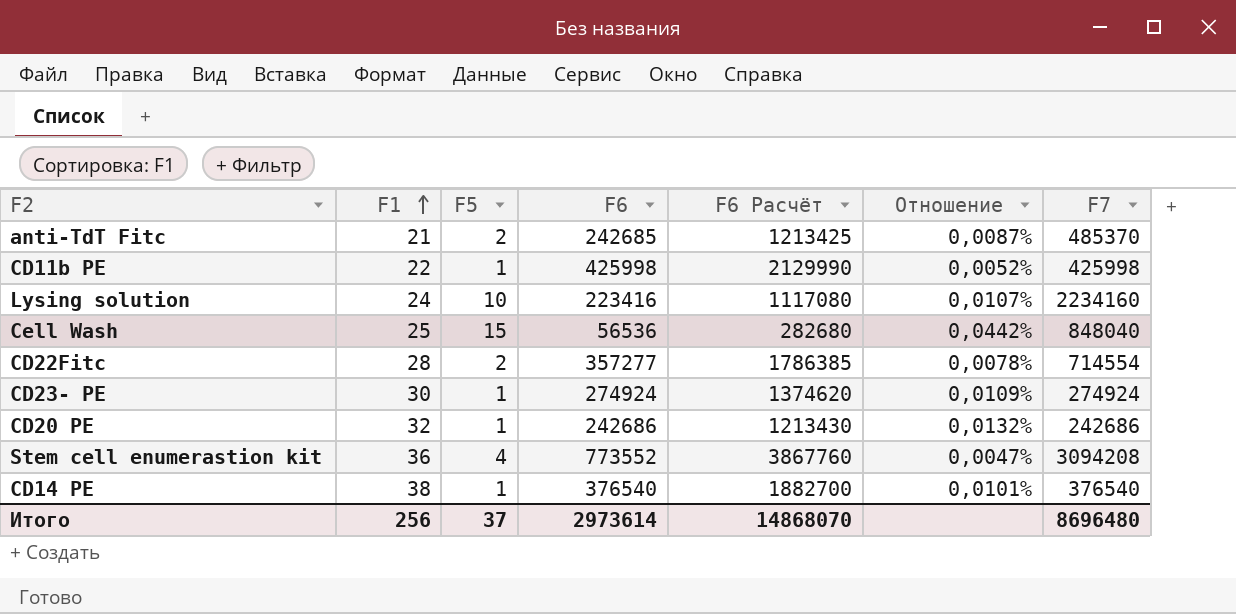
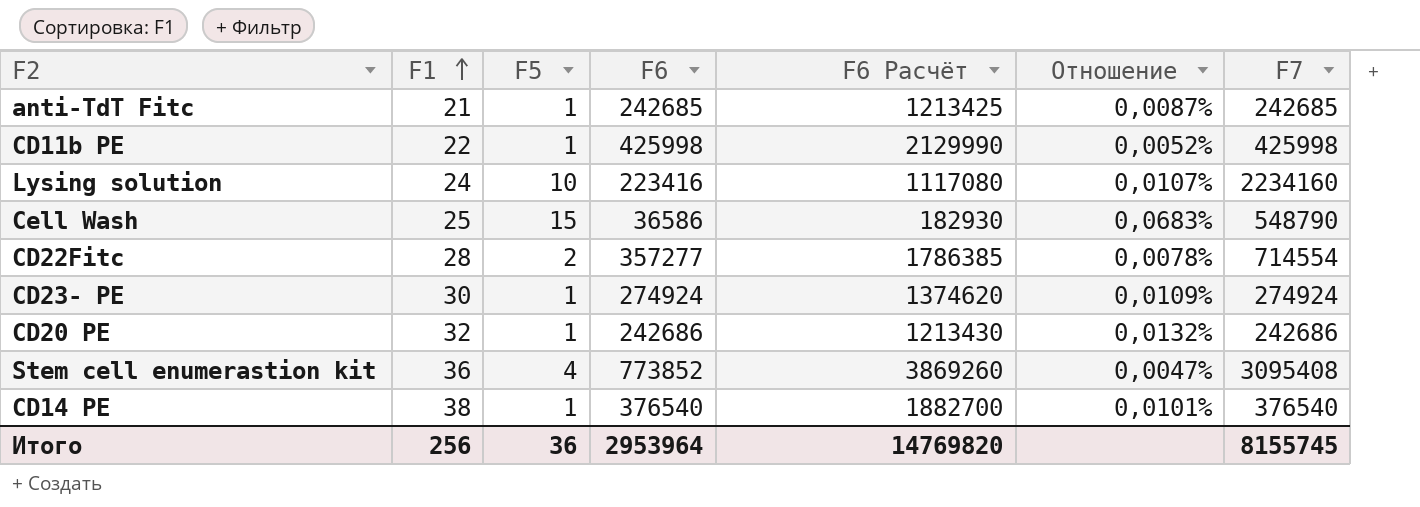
anti-TdT Fitc | F5: 2 -> 1
anti-TdT Fitc | F7: 485370 -> 242685
Cell Wash | F6: 56536 -> 36586
Cell Wash | F6 Расчёт: 282680 -> 182930
Cell Wash | Отношение: 0,0442% -> 0,0683%
Cell Wash | F7: 848040 -> 548790
Stem cell enumerastion kit | F6: 773552 -> 773852
Stem cell enumerastion kit | F6 Расчёт: 3867760 -> 3869260
Stem cell enumerastion kit | F7: 3094208 -> 3095408
Итого | F5: 37 -> 36
Итого | F6: 2973614 -> 2953964
Итого | F6 Расчёт: 14868070 -> 14769820
Итого | F7: 8696480 -> 8155745

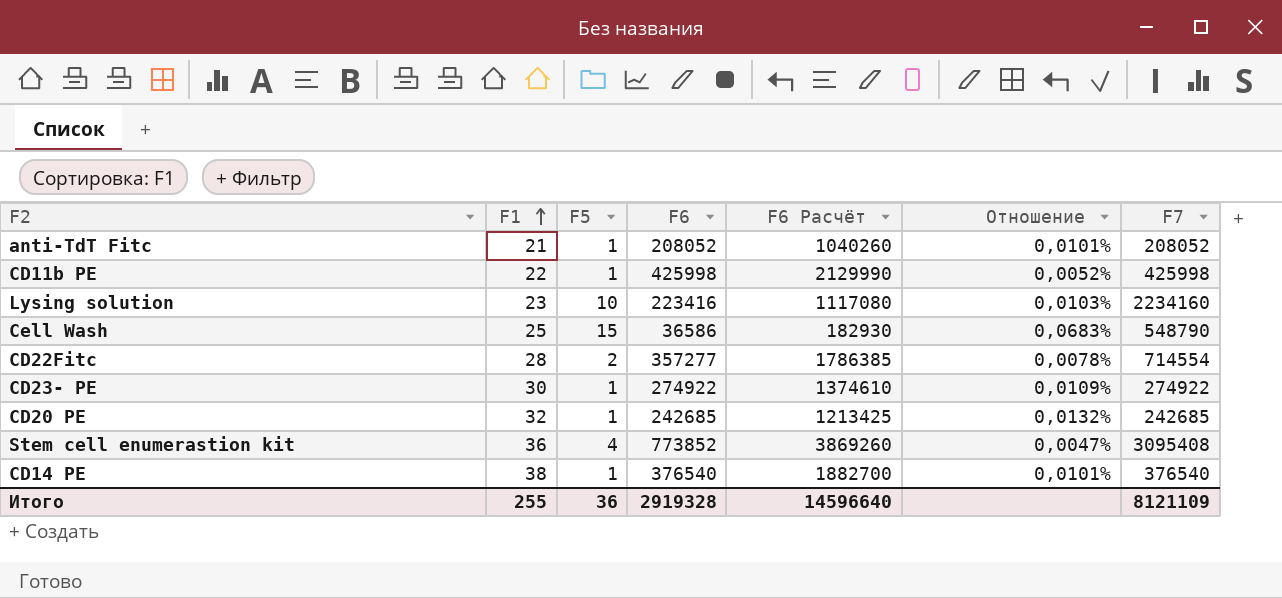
anti-TdT Fitc | F6: 242685 -> 208052
anti-TdT Fitc | F6 Расчёт: 1213425 -> 1040260
anti-TdT Fitc | Отношение: 0,0087% -> 0,0101%
anti-TdT Fitc | F7: 242685 -> 208052
Lysing solution | F1: 24 -> 23
Lysing solution | Отношение: 0,0107% -> 0,0103%
CD23- PE | F6: 274924 -> 274922
CD23- PE | F6 Расчёт: 1374620 -> 1374610
CD23- PE | F7: 274924 -> 274922
CD20 PE | F6: 242686 -> 242685
CD20 PE | F6 Расчёт: 1213430 -> 1213425
CD20 PE | F7: 242686 -> 242685
Итого | F1: 256 -> 255
Итого | F6: 2953964 -> 2919328
Итого | F6 Расчёт: 14769820 -> 14596640
Итого | F7: 8155745 -> 8121109

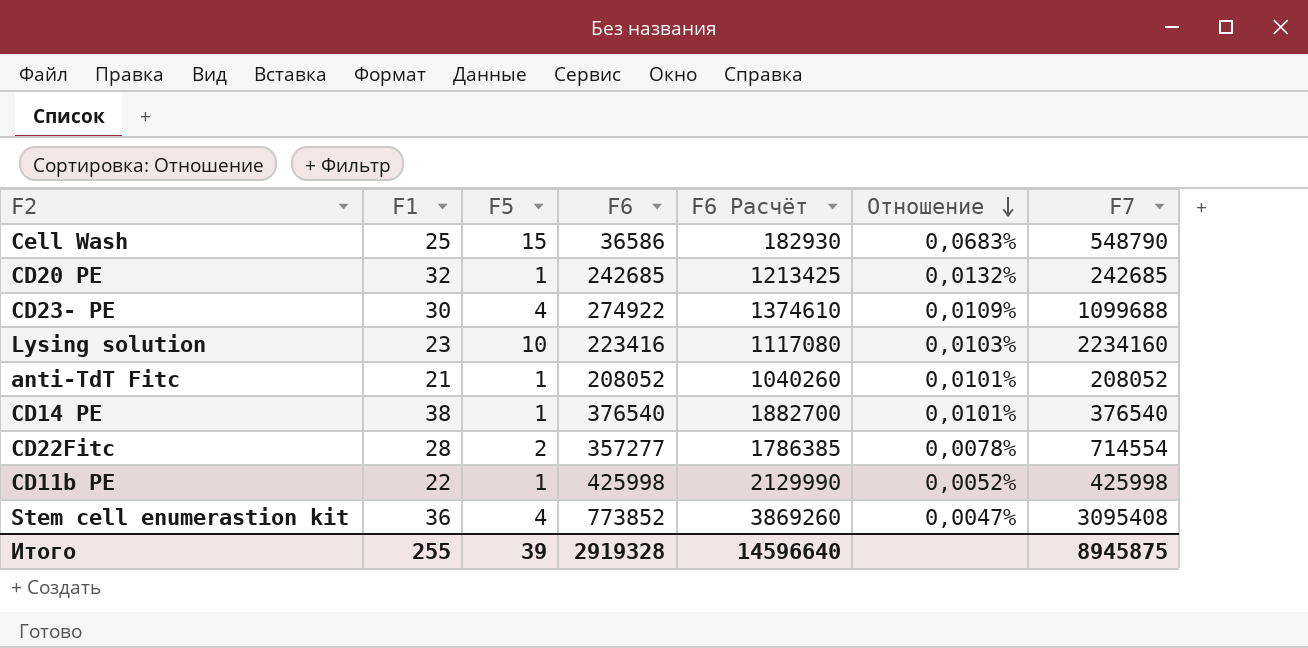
row order: F1 ascending -> Отношение descending
CD23- PE | F5: 1 -> 4
CD23- PE | F7: 274922 -> 1099688
Итого | F5: 36 -> 39
Итого | F7: 8121109 -> 8945875

